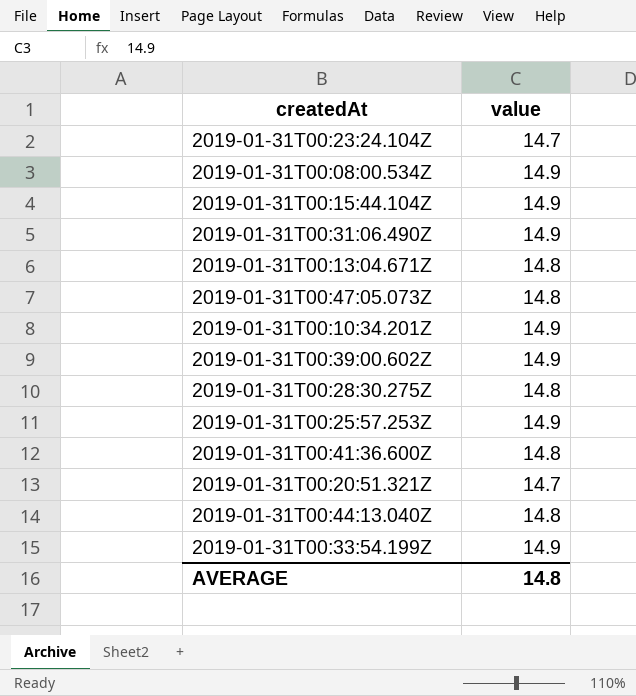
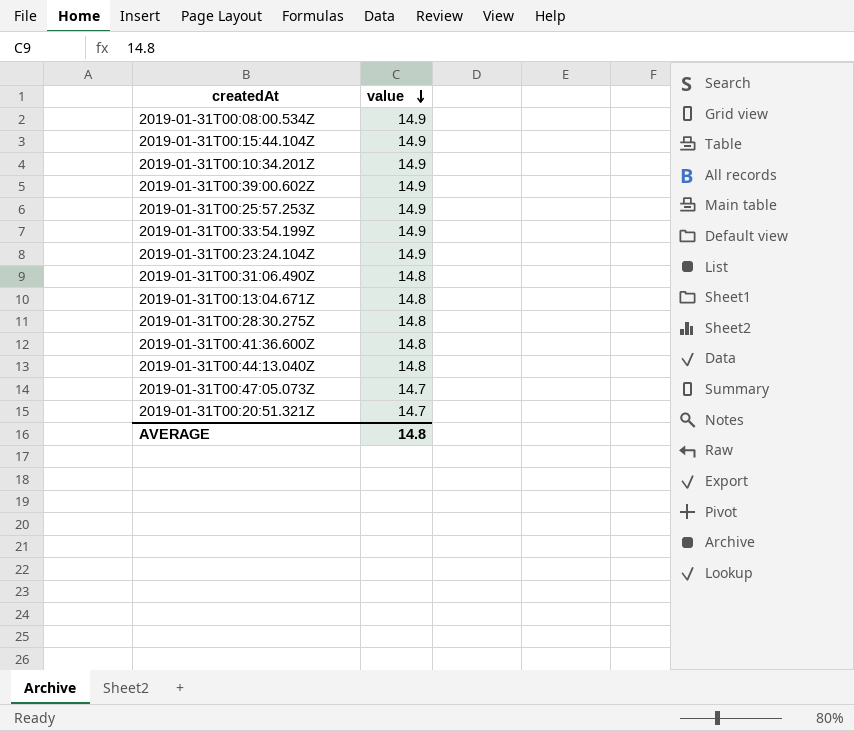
row order: none -> value descending
2019-01-31T00:23:24.104Z | value: 14.7 -> 14.9
2019-01-31T00:31:06.490Z | value: 14.9 -> 14.8
2019-01-31T00:47:05.073Z | value: 14.8 -> 14.7

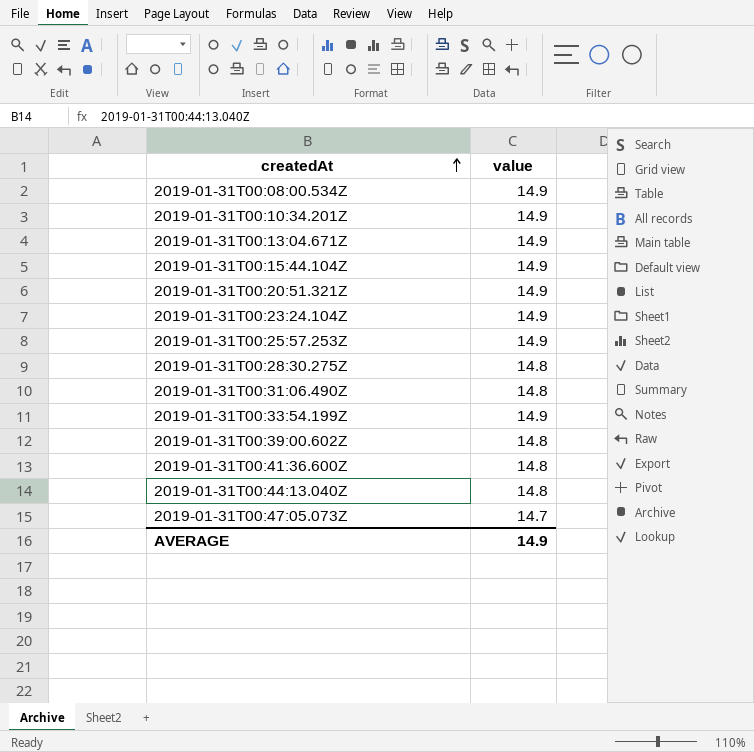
row order: value descending -> createdAt ascending
2019-01-31T00:13:04.671Z | value: 14.8 -> 14.9
2019-01-31T00:20:51.321Z | value: 14.7 -> 14.9
2019-01-31T00:39:00.602Z | value: 14.9 -> 14.8
AVERAGE | value: 14.8 -> 14.9

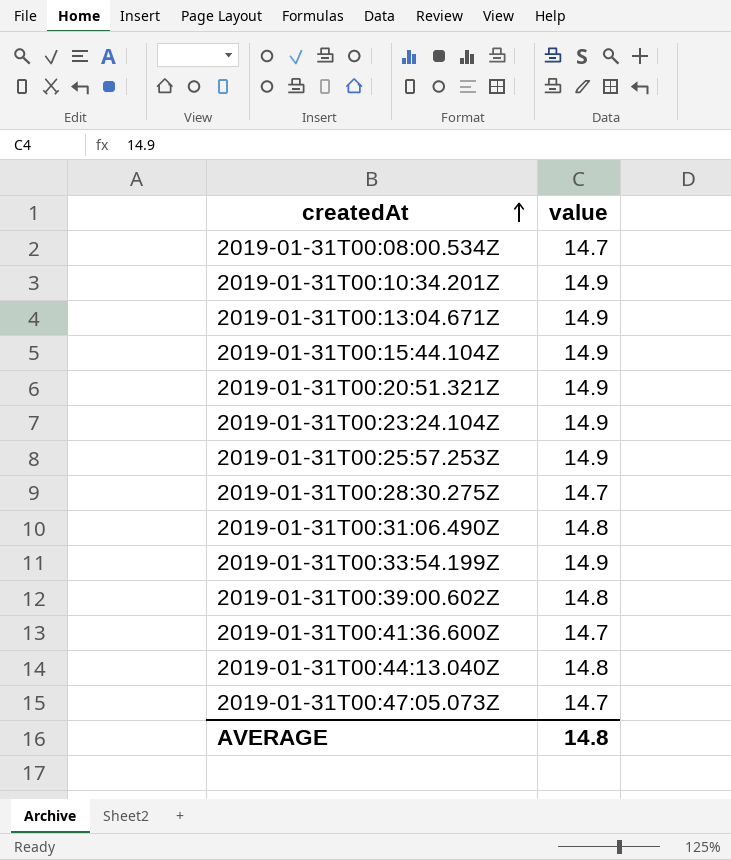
2019-01-31T00:08:00.534Z | value: 14.9 -> 14.7
2019-01-31T00:28:30.275Z | value: 14.8 -> 14.7
2019-01-31T00:41:36.600Z | value: 14.8 -> 14.7
AVERAGE | value: 14.9 -> 14.8

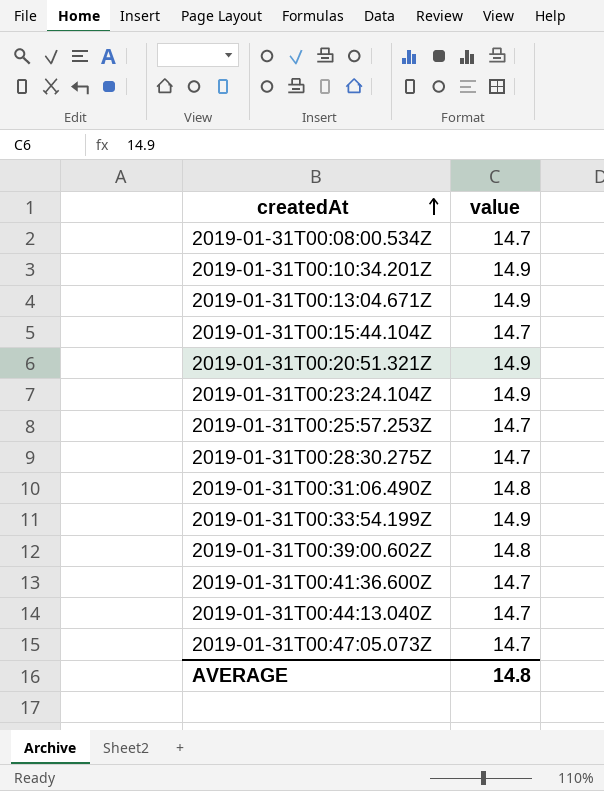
2019-01-31T00:15:44.104Z | value: 14.9 -> 14.7
2019-01-31T00:25:57.253Z | value: 14.9 -> 14.7
2019-01-31T00:44:13.040Z | value: 14.8 -> 14.7

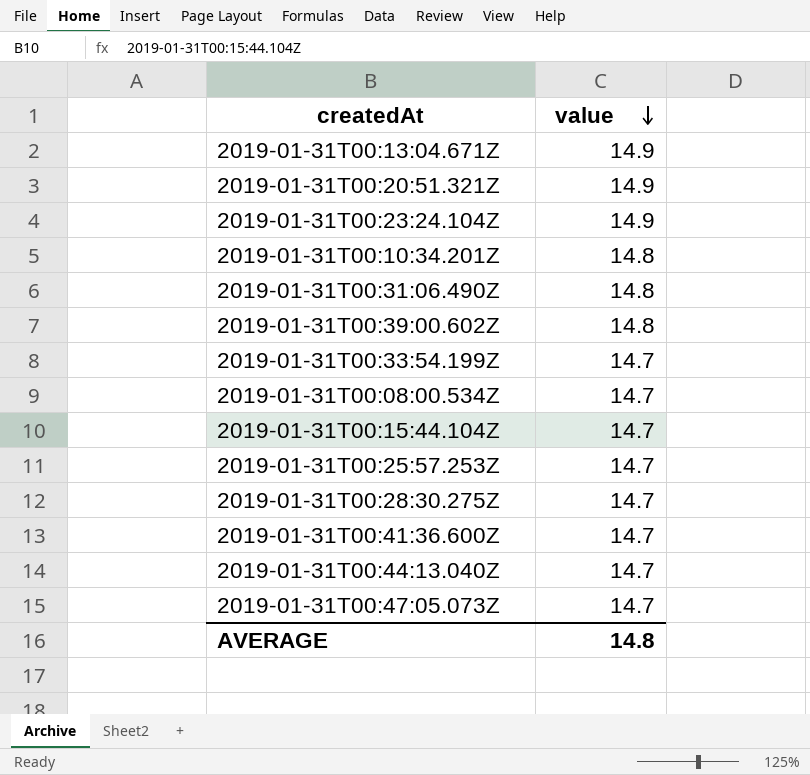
row order: createdAt ascending -> value descending
2019-01-31T00:10:34.201Z | value: 14.9 -> 14.8
2019-01-31T00:33:54.199Z | value: 14.9 -> 14.7

